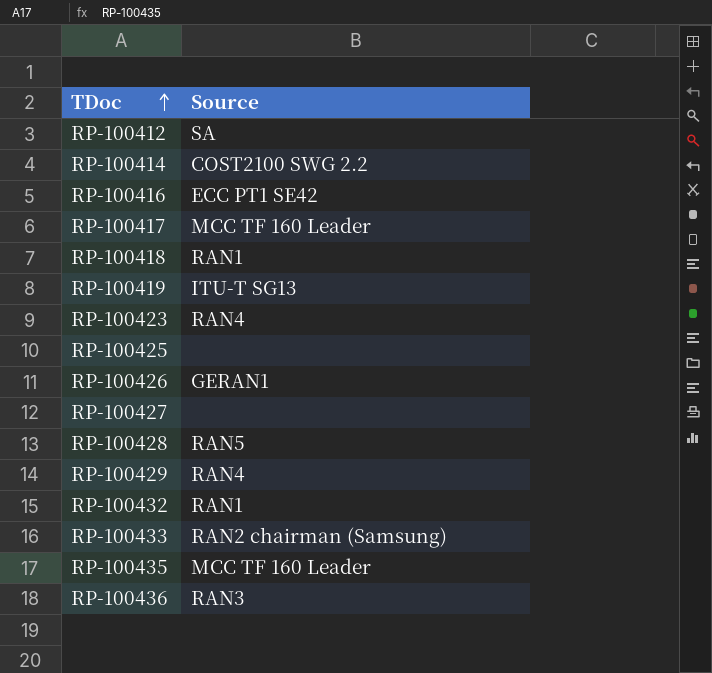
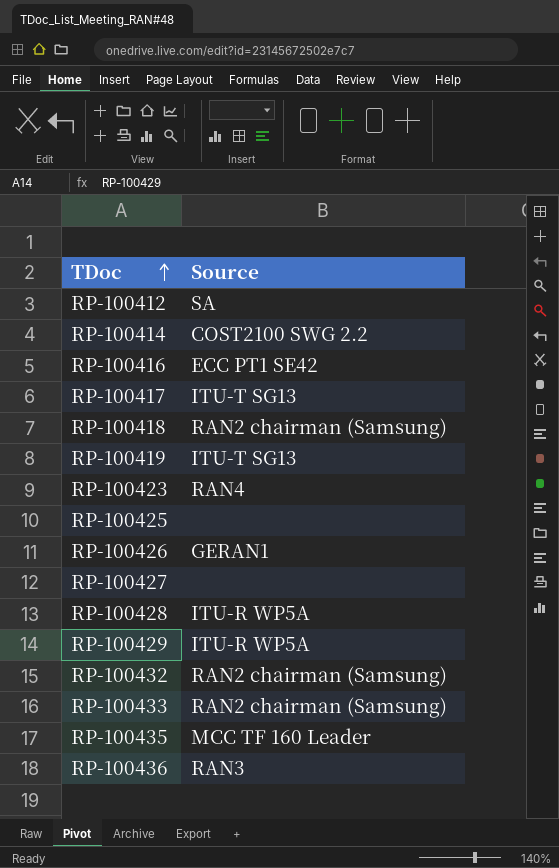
RP-100417 | Source: MCC TF 160 Leader -> ITU-T SG13
RP-100418 | Source: RAN1 -> RAN2 chairman (Samsung)
RP-100428 | Source: RAN5 -> ITU-R WP5A
RP-100429 | Source: RAN4 -> ITU-R WP5A
RP-100432 | Source: RAN1 -> RAN2 chairman (Samsung)

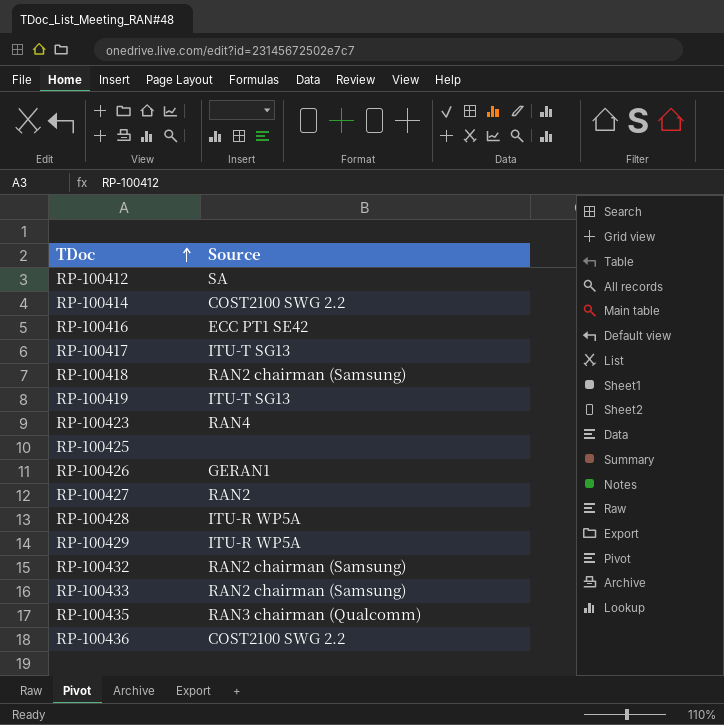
RP-100427 | Source: none -> RAN2
RP-100435 | Source: MCC TF 160 Leader -> RAN3 chairman (Qualcomm)
RP-100436 | Source: RAN3 -> COST2100 SWG 2.2

